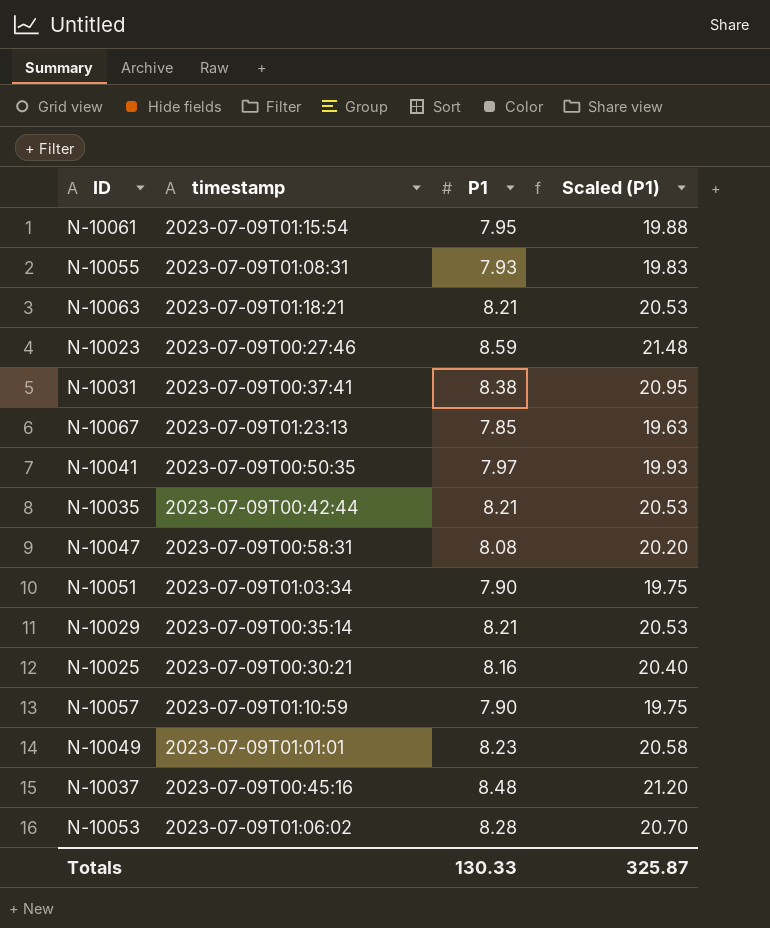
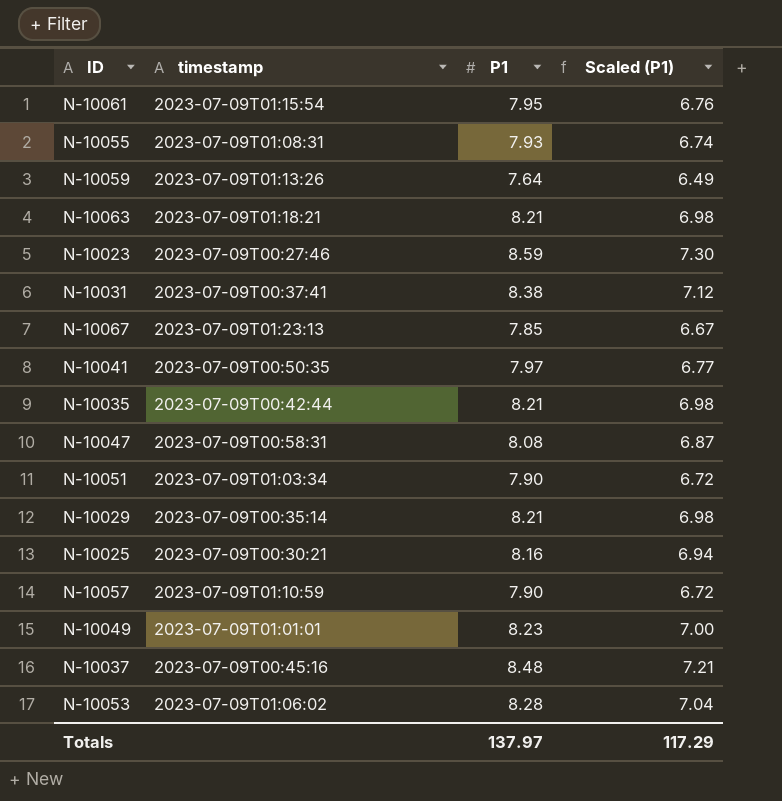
column Scaled (P1) | formula: [P1] * 2.5 -> [P1] * 0.85
row N-10059: none -> 2023-07-09T01:13:26 | 7.64 | 6.49
Totals | P1: 130.33 -> 137.97
Totals | Scaled (P1): 325.87 -> 117.29

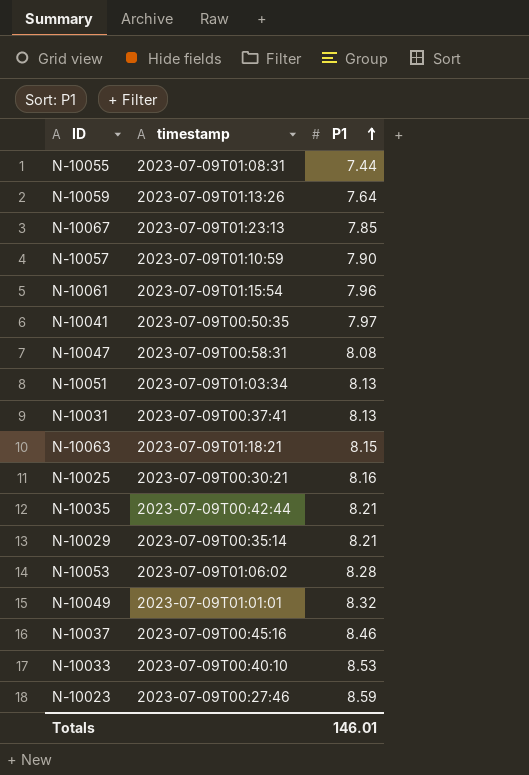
row order: none -> P1 ascending
column Scaled (P1) | formula: [P1] * 0.85 -> none
N-10055 | P1: 7.93 -> 7.44
N-10061 | P1: 7.95 -> 7.96
N-10051 | P1: 7.90 -> 8.13
N-10031 | P1: 8.38 -> 8.13
N-10063 | P1: 8.21 -> 8.15
N-10049 | P1: 8.23 -> 8.32
N-10037 | P1: 8.48 -> 8.46
row N-10033: none -> 2023-07-09T00:40:10 | 8.53
Totals | P1: 137.97 -> 146.01

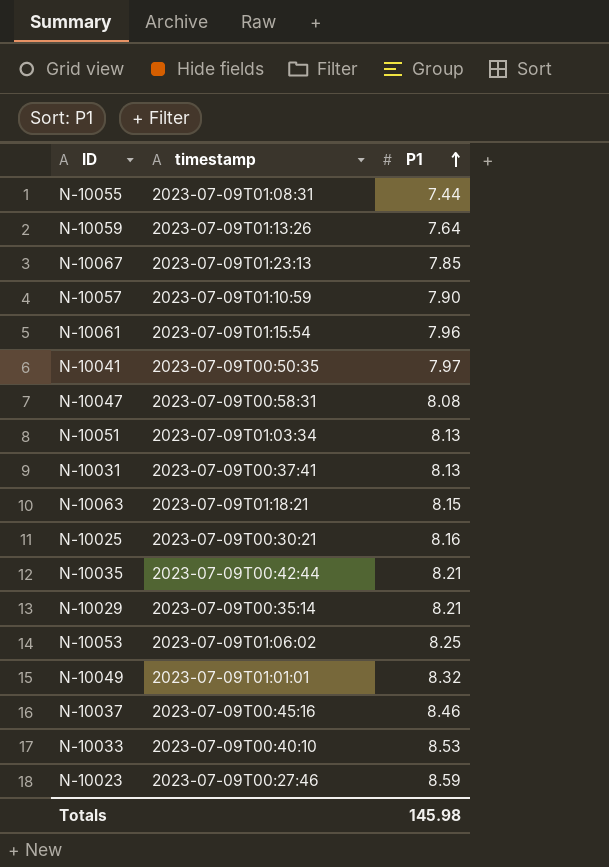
N-10053 | P1: 8.28 -> 8.25
Totals | P1: 146.01 -> 145.98

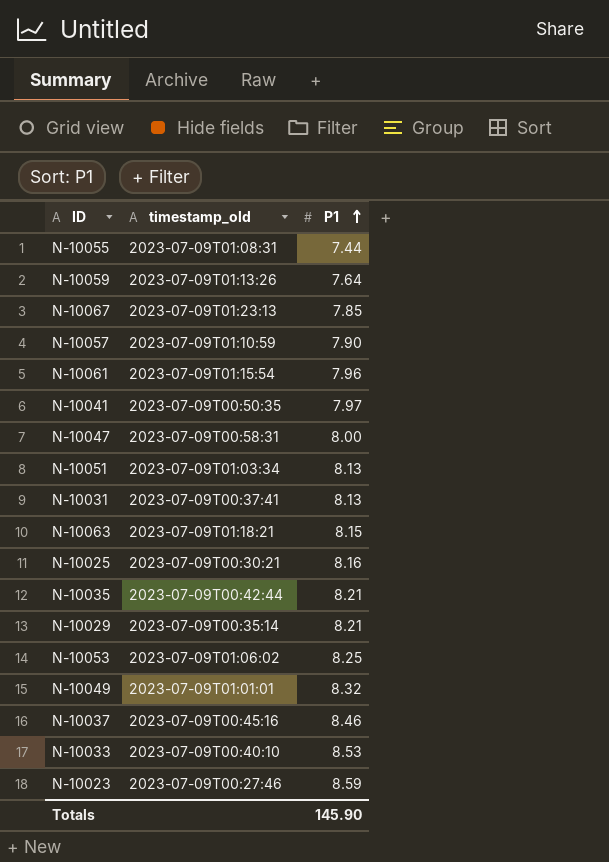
column name: timestamp -> timestamp_old
N-10047 | P1: 8.08 -> 8.00
Totals | P1: 145.98 -> 145.90

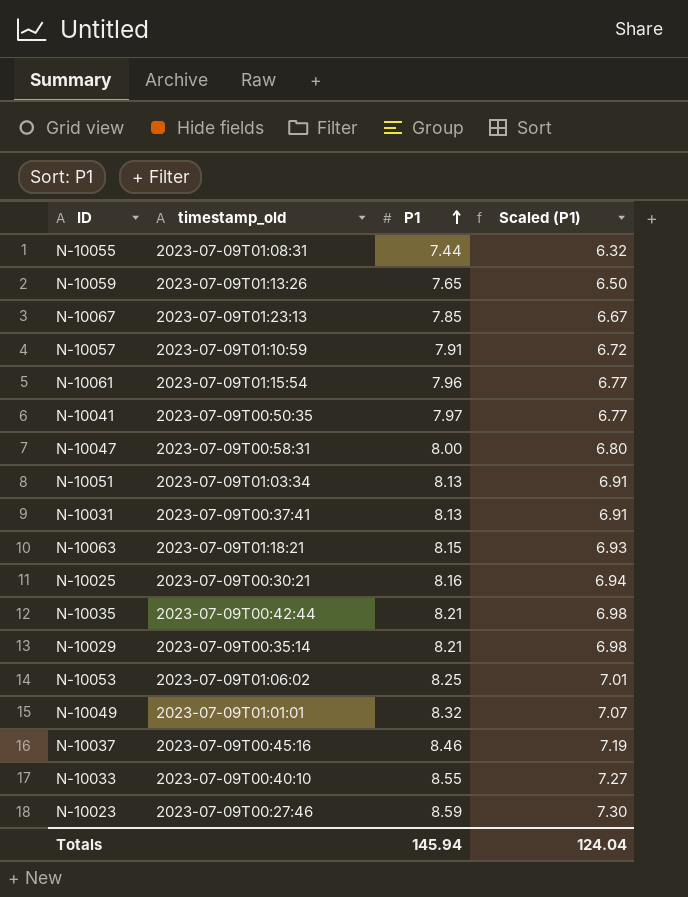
column Scaled (P1) | formula: none -> [P1] * 0.85
N-10059 | P1: 7.64 -> 7.65
N-10057 | P1: 7.90 -> 7.91
N-10033 | P1: 8.53 -> 8.55
Totals | P1: 145.90 -> 145.94

